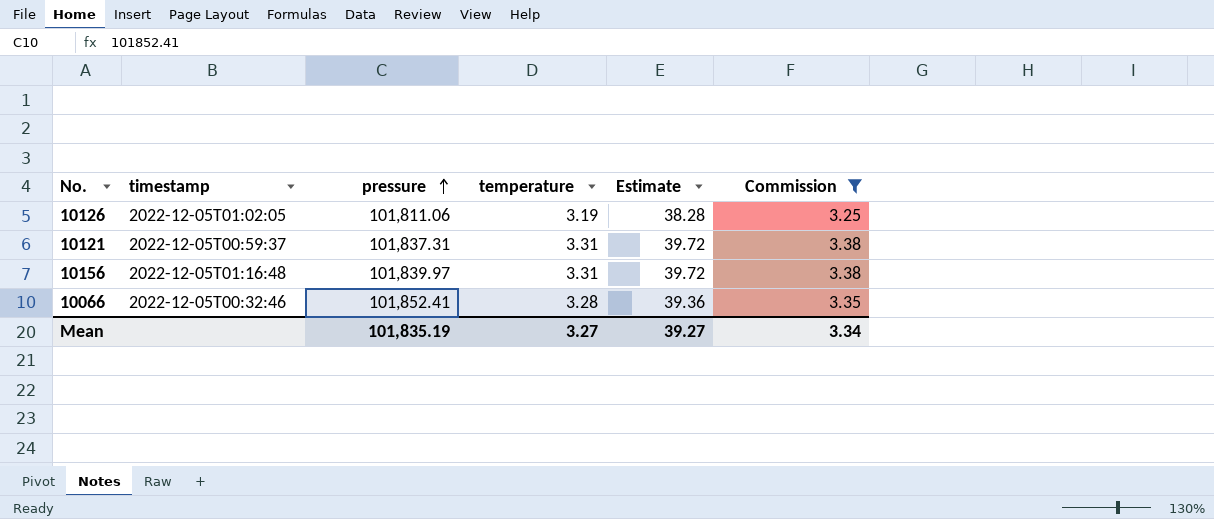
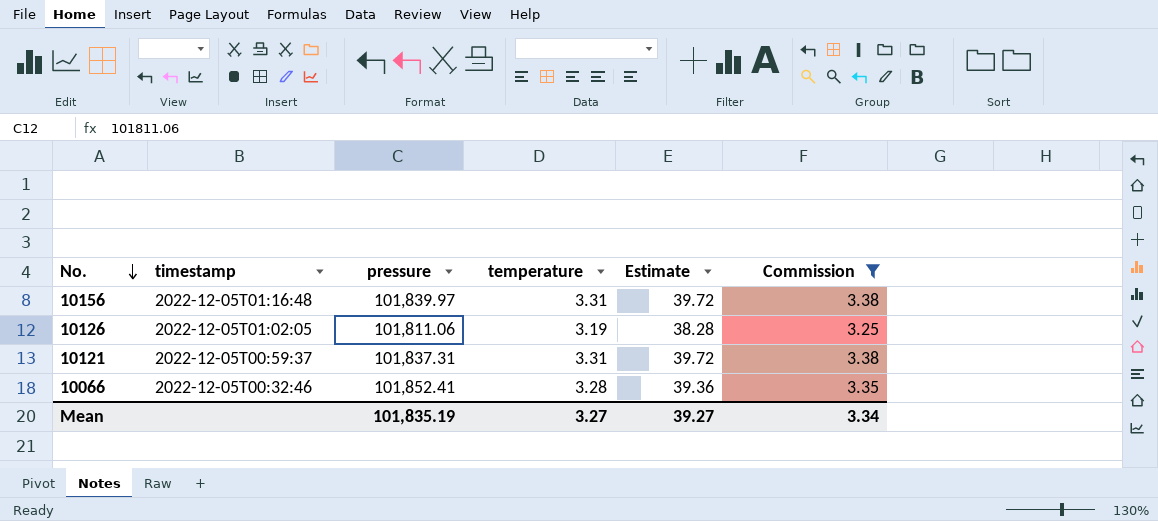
row order: pressure ascending -> No. descending

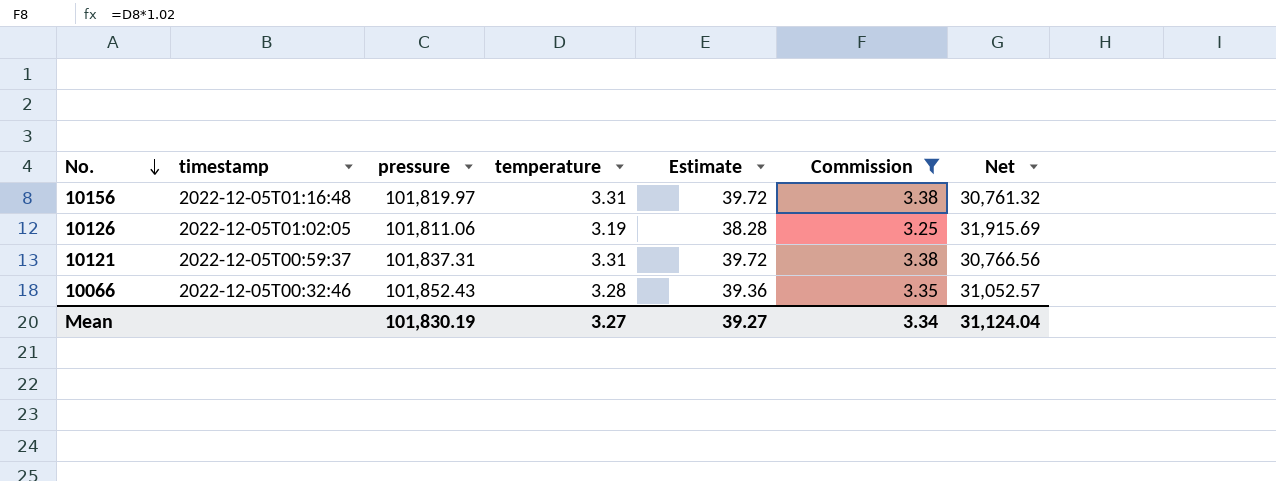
column Net | formula: none -> [pressure] / [temperature]
10156 | pressure: 101,839.97 -> 101,819.97
10066 | pressure: 101,852.41 -> 101,852.43
Mean | pressure: 101,835.19 -> 101,830.19

